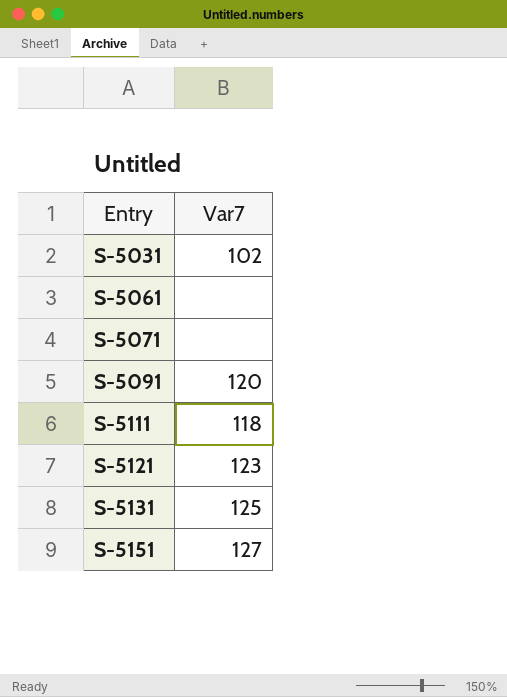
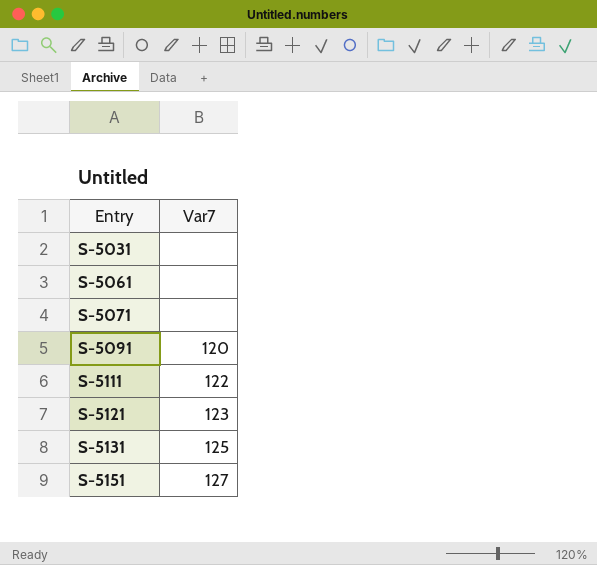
S-5031 | Var7: 102 -> none
S-5111 | Var7: 118 -> 122

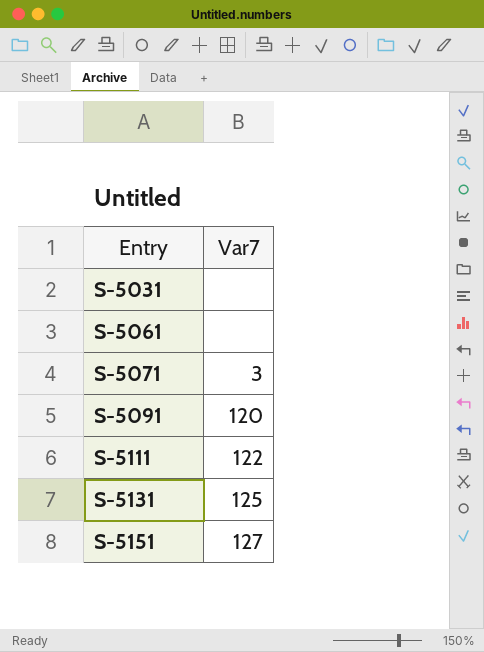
row S-5121: 123 -> none
S-5071 | Var7: none -> 3

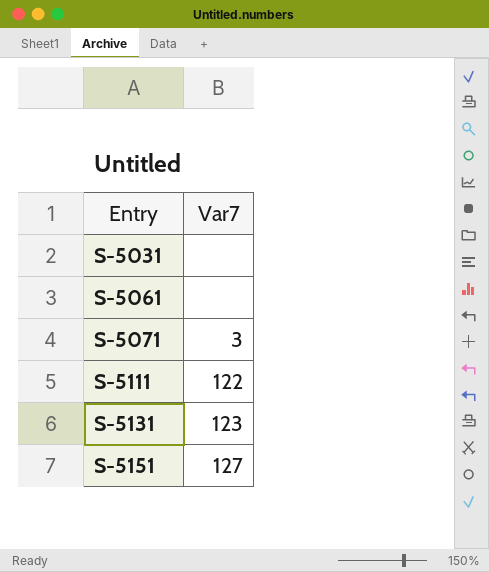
row S-5091: 120 -> none
S-5131 | Var7: 125 -> 123

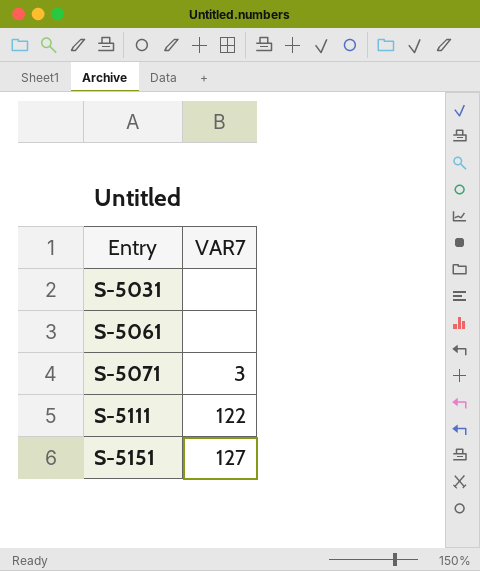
column name: Var7 -> VAR7
row S-5131: 123 -> none

